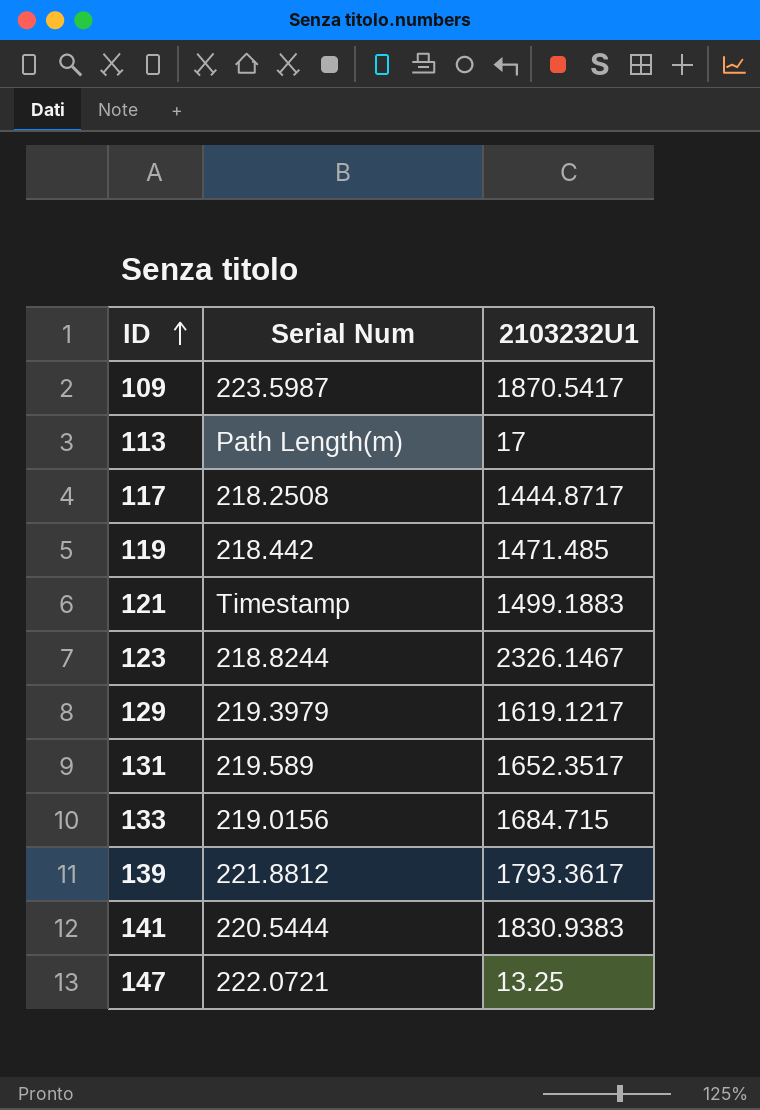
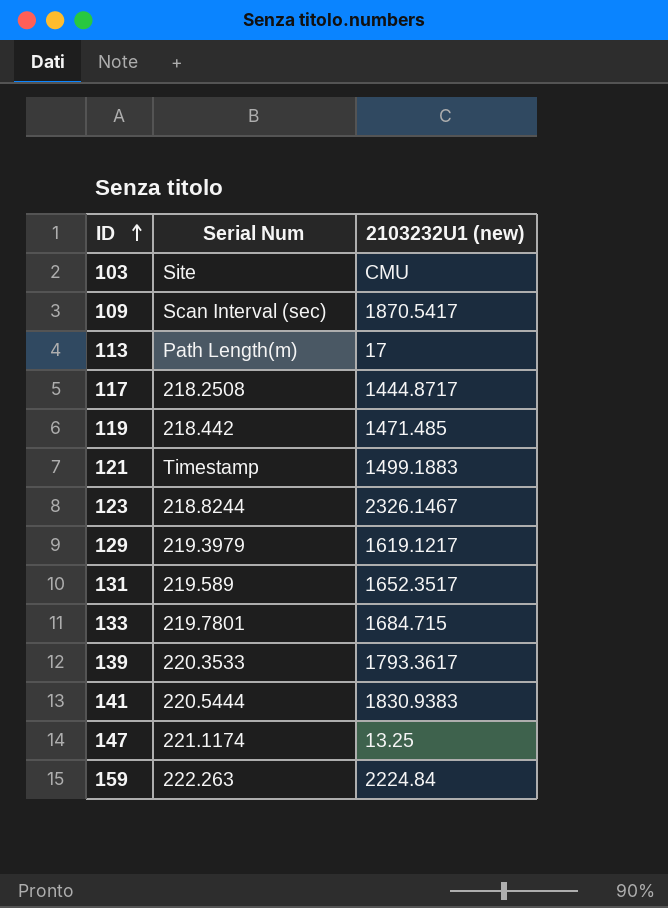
column name: 2103232U1 -> 2103232U1 (new)
row 103: none -> Site | CMU
109 | Serial Num: 223.5987 -> Scan Interval (sec)
133 | Serial Num: 219.0156 -> 219.7801
139 | Serial Num: 221.8812 -> 220.3533
147 | Serial Num: 222.0721 -> 221.1174
row 159: none -> 222.263 | 2224.84

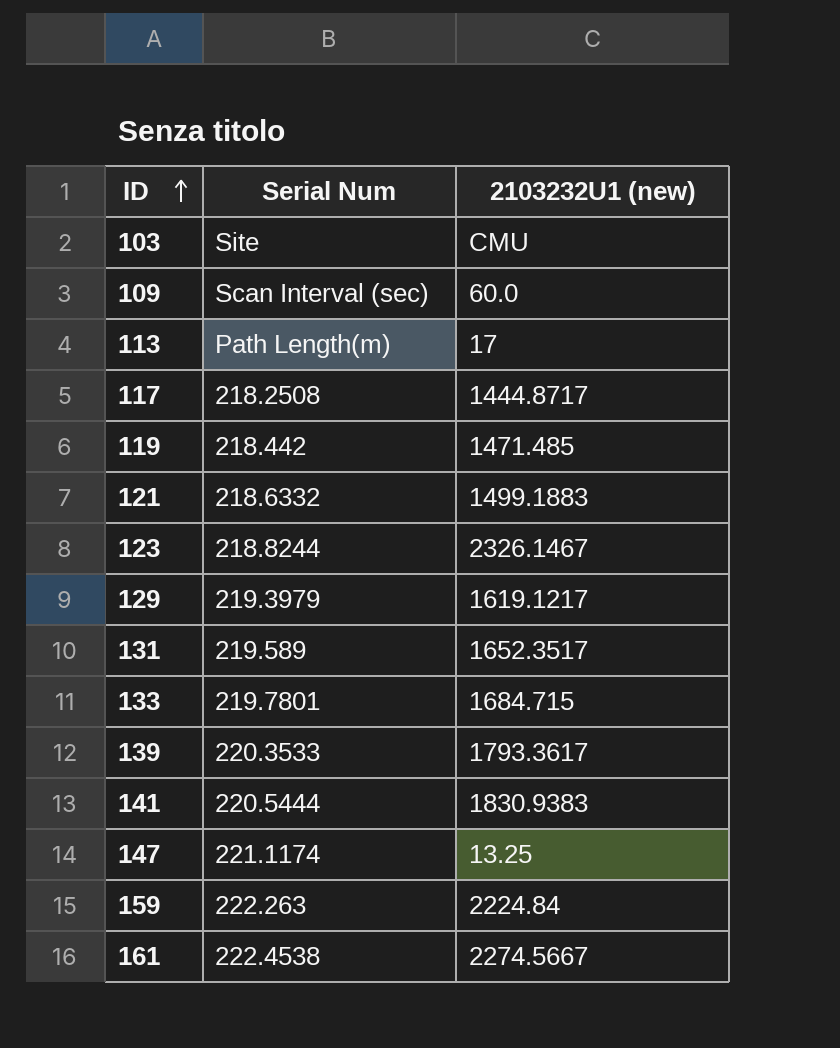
109 | 2103232U1 (new): 1870.5417 -> 60.0
121 | Serial Num: Timestamp -> 218.6332
row 161: none -> 222.4538 | 2274.5667

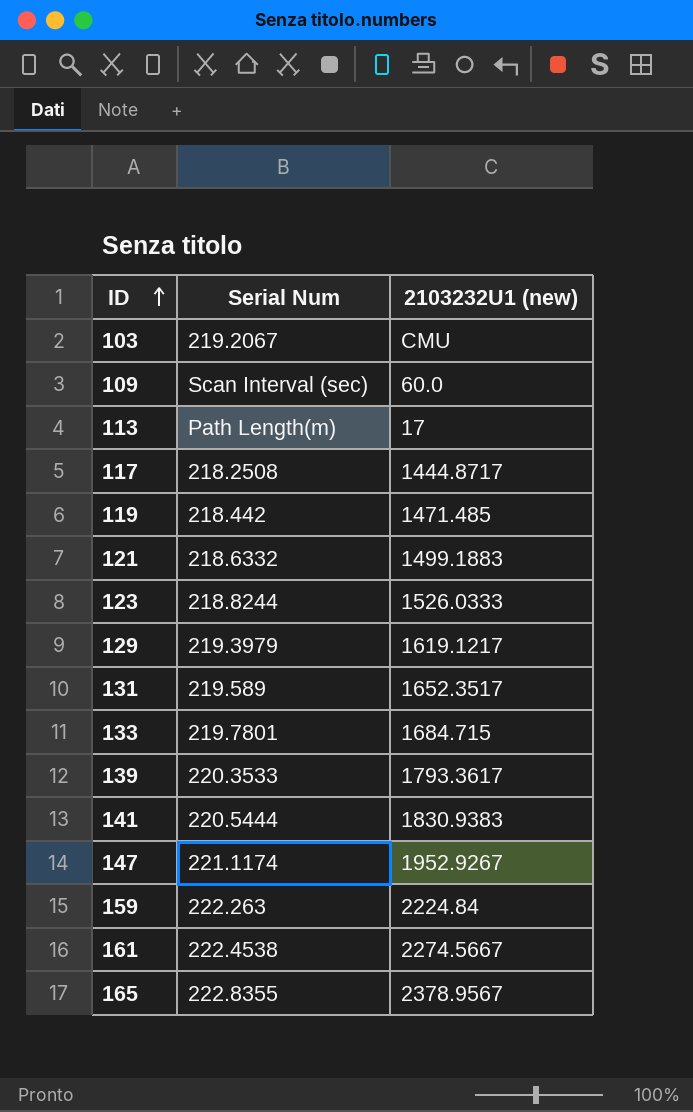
103 | Serial Num: Site -> 219.2067
123 | 2103232U1 (new): 2326.1467 -> 1526.0333
147 | 2103232U1 (new): 13.25 -> 1952.9267
row 165: none -> 222.8355 | 2378.9567

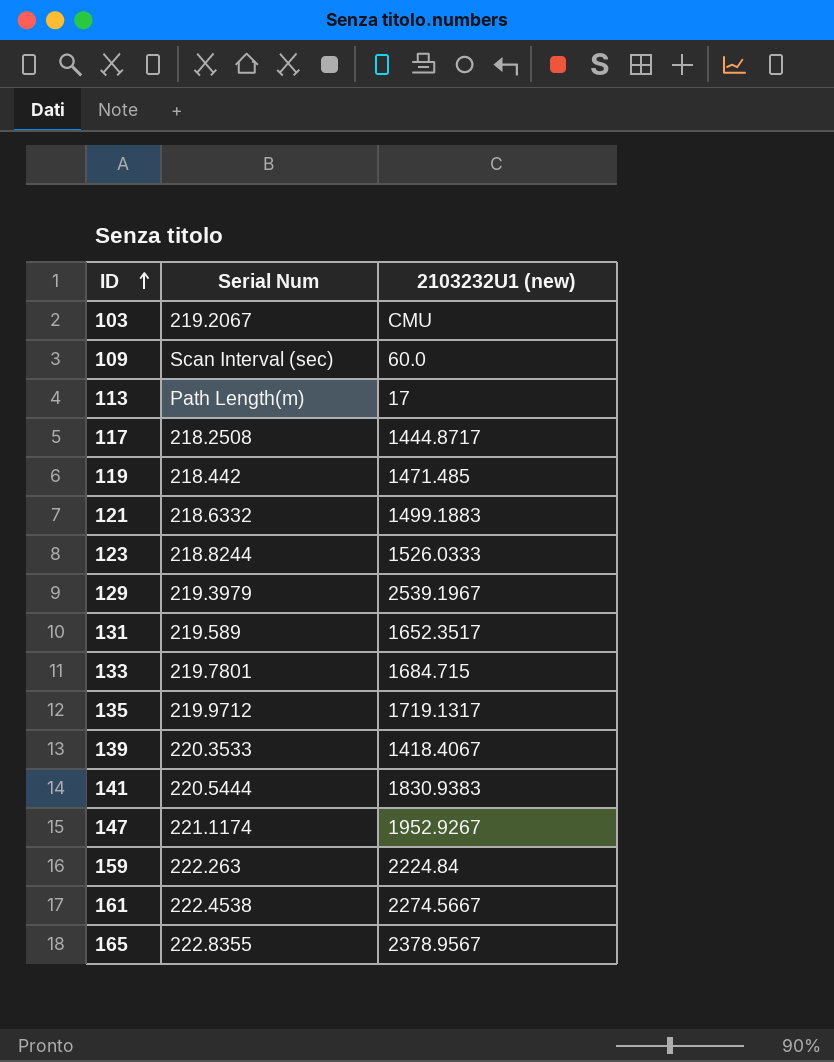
129 | 2103232U1 (new): 1619.1217 -> 2539.1967
row 135: none -> 219.9712 | 1719.1317
139 | 2103232U1 (new): 1793.3617 -> 1418.4067

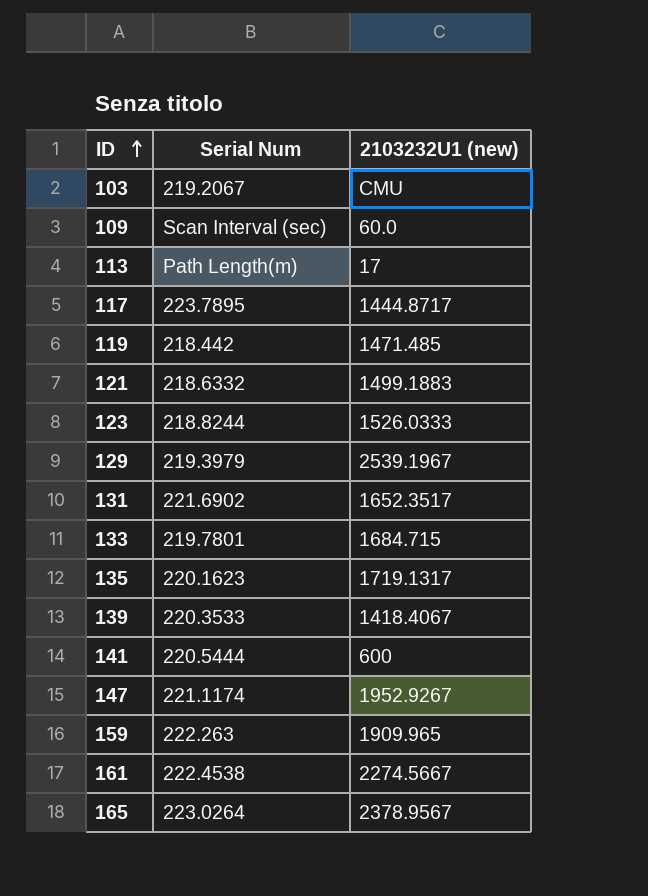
117 | Serial Num: 218.2508 -> 223.7895
131 | Serial Num: 219.589 -> 221.6902
135 | Serial Num: 219.9712 -> 220.1623
141 | 2103232U1 (new): 1830.9383 -> 600
159 | 2103232U1 (new): 2224.84 -> 1909.965
165 | Serial Num: 222.8355 -> 223.0264

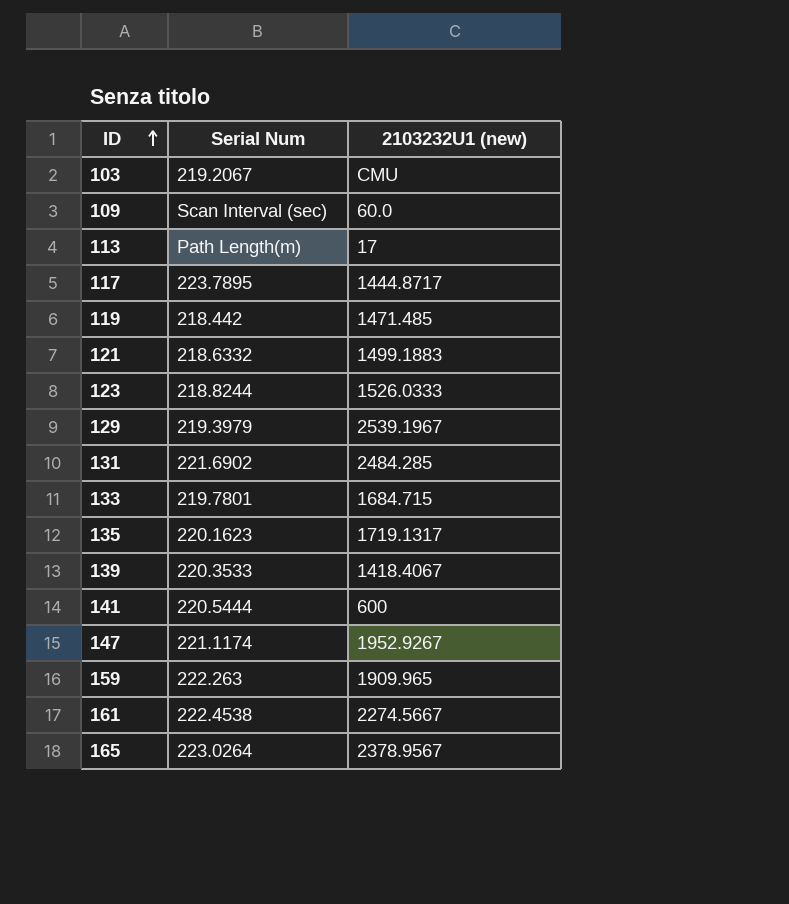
131 | 2103232U1 (new): 1652.3517 -> 2484.285

